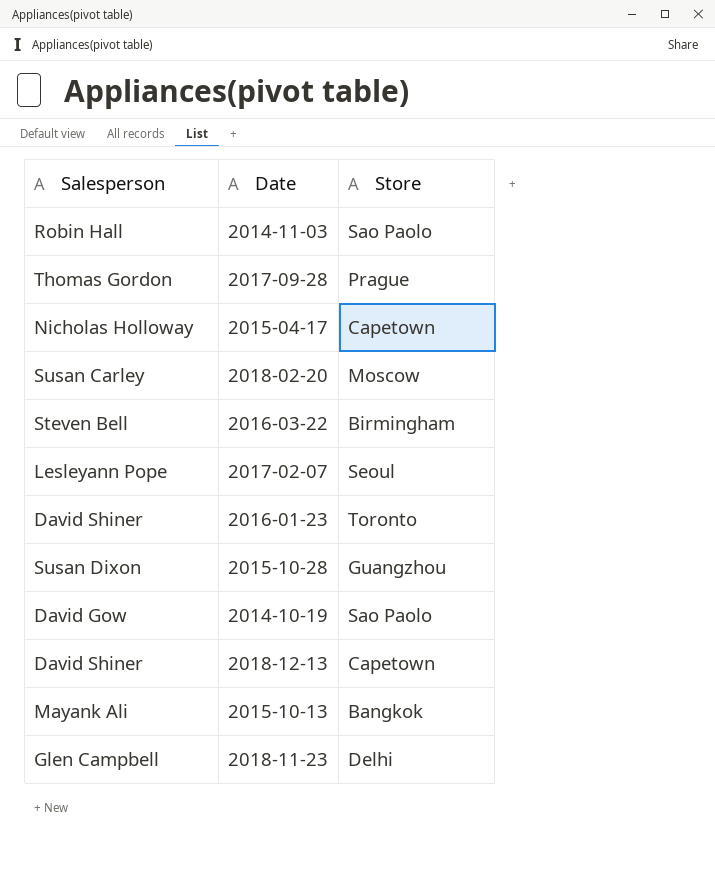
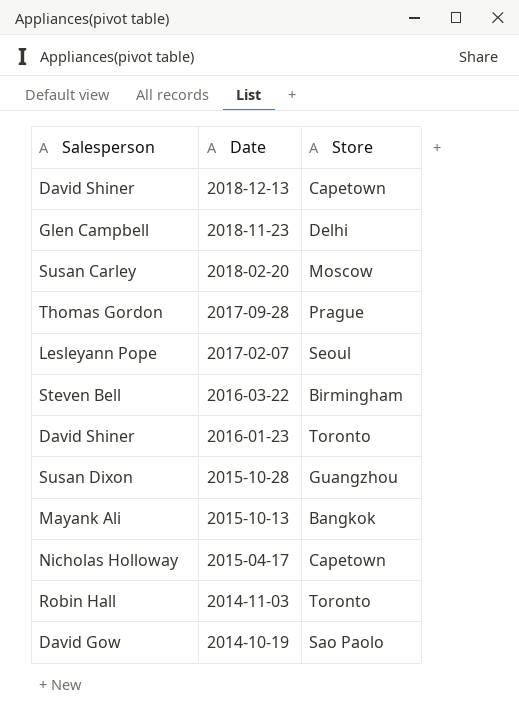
row order: none -> Date descending
2014-11-03 | Store: Sao Paolo -> Toronto

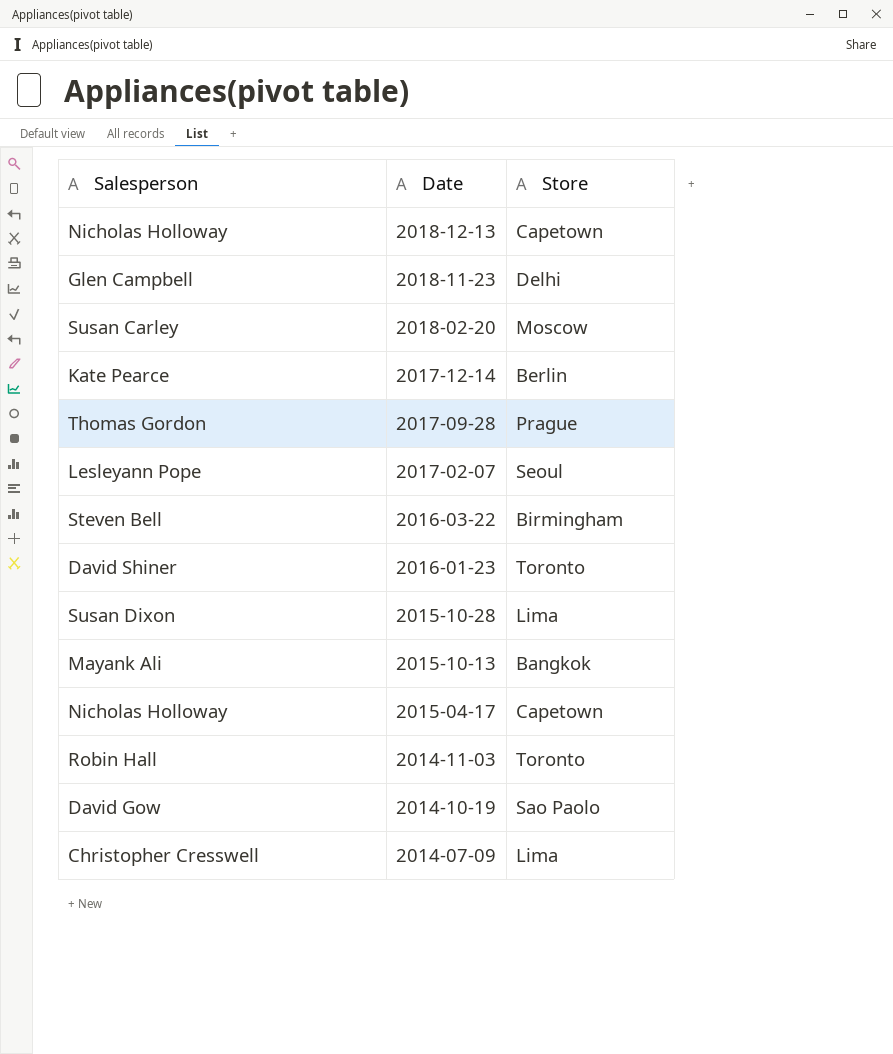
2018-12-13 | Salesperson: David Shiner -> Nicholas Holloway
row 2017-12-14: none -> Kate Pearce | Berlin
2015-10-28 | Store: Guangzhou -> Lima
row 2014-07-09: none -> Christopher Cresswell | Lima

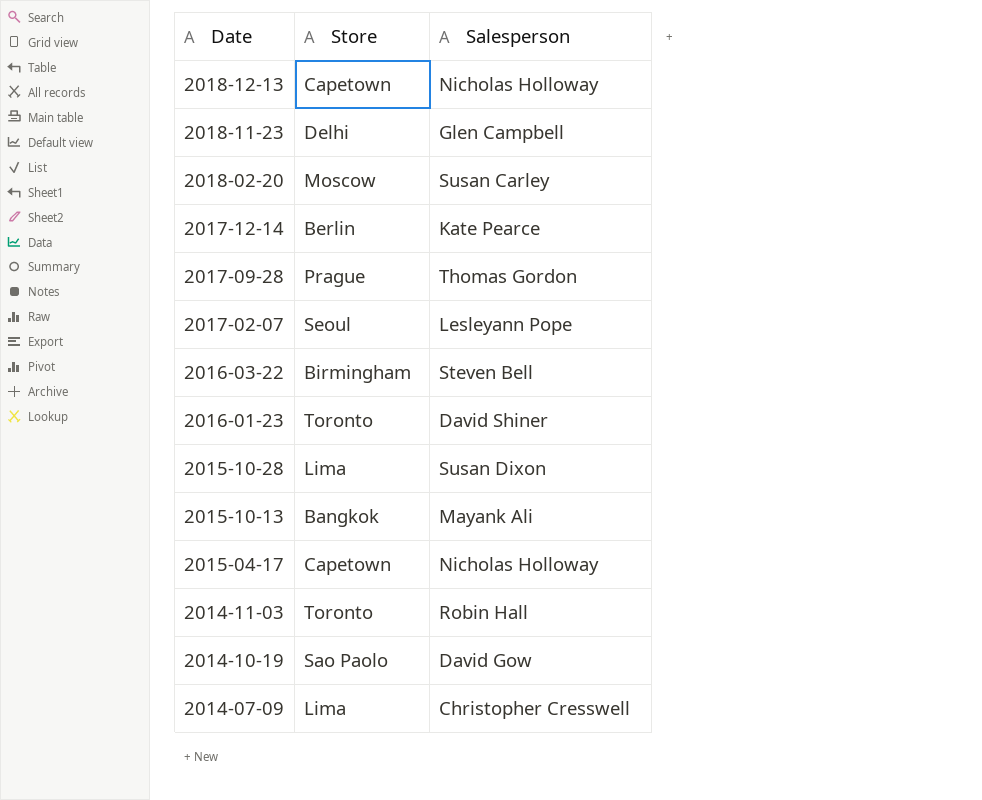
column Salesperson | position: 1 -> 3

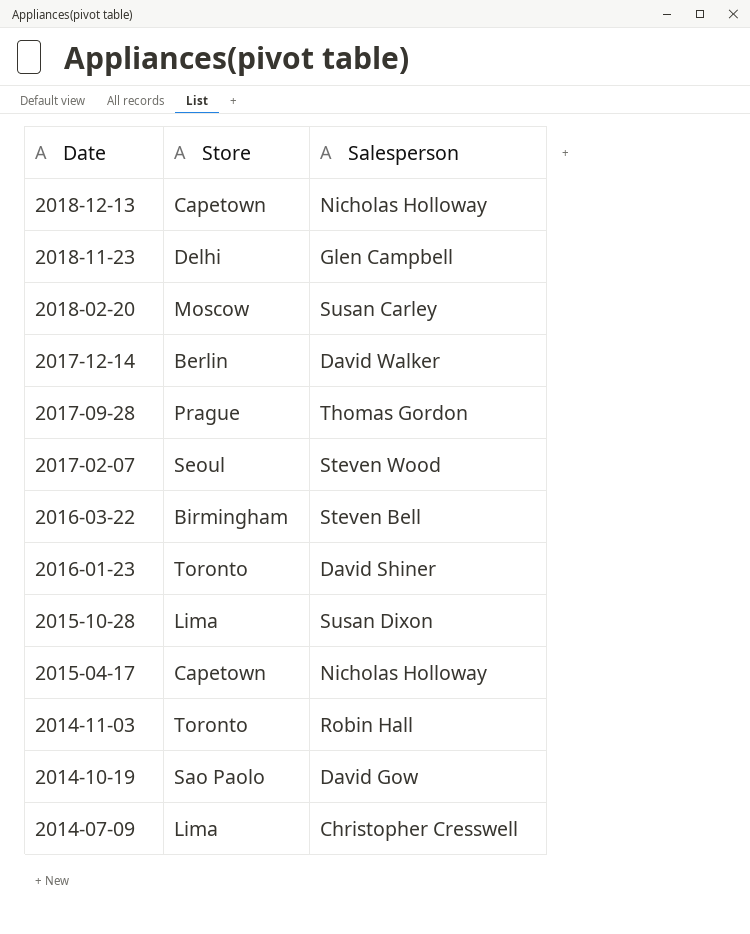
row 2015-10-13: Bangkok | Mayank Ali -> none
2017-12-14 | Salesperson: Kate Pearce -> David Walker
2017-02-07 | Salesperson: Lesleyann Pope -> Steven Wood

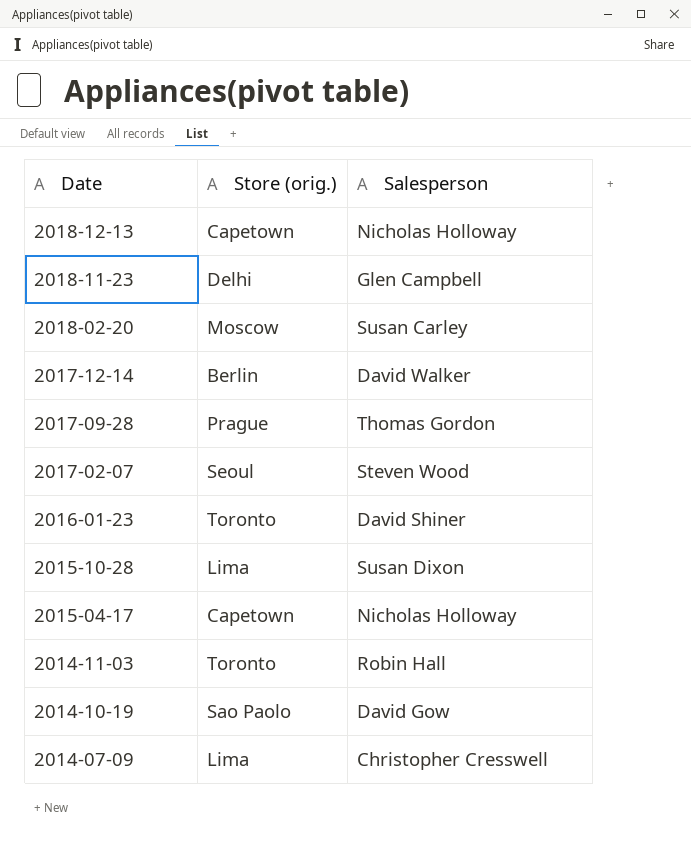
column name: Store -> Store (orig.)
row 2016-03-22: Birmingham | Steven Bell -> none

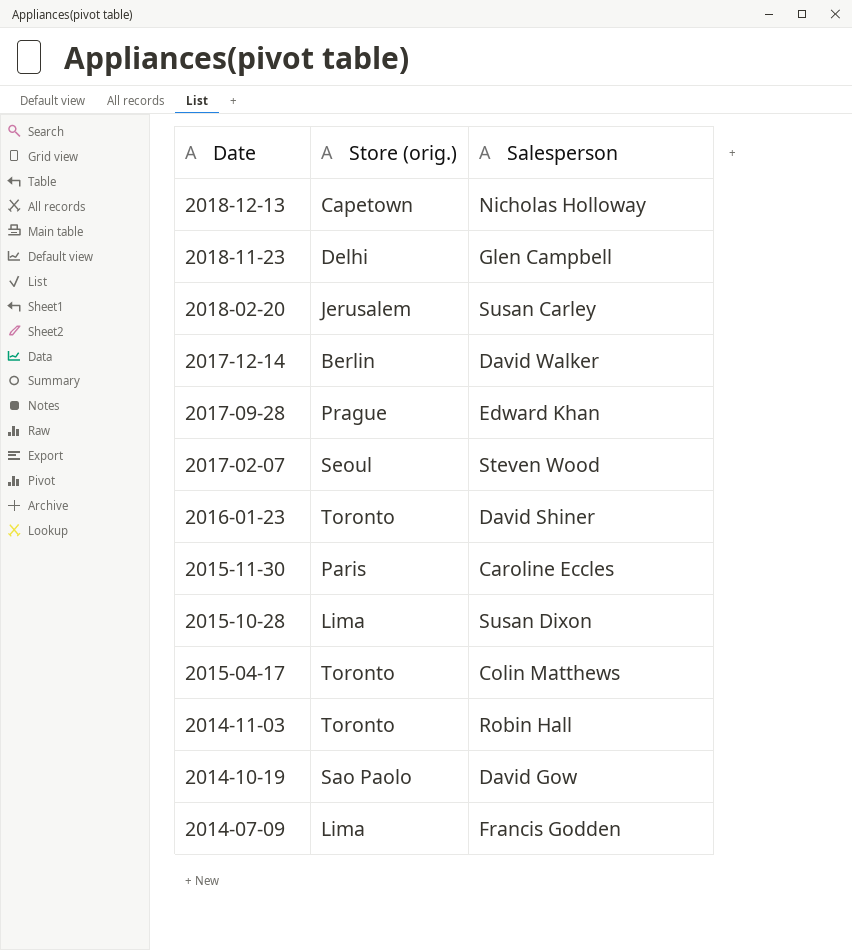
2018-02-20 | Store (orig.): Moscow -> Jerusalem
2017-09-28 | Salesperson: Thomas Gordon -> Edward Khan
row 2015-11-30: none -> Paris | Caroline Eccles
2015-04-17 | Store (orig.): Capetown -> Toronto
2015-04-17 | Salesperson: Nicholas Holloway -> Colin Matthews
2014-07-09 | Salesperson: Christopher Cresswell -> Francis Godden

